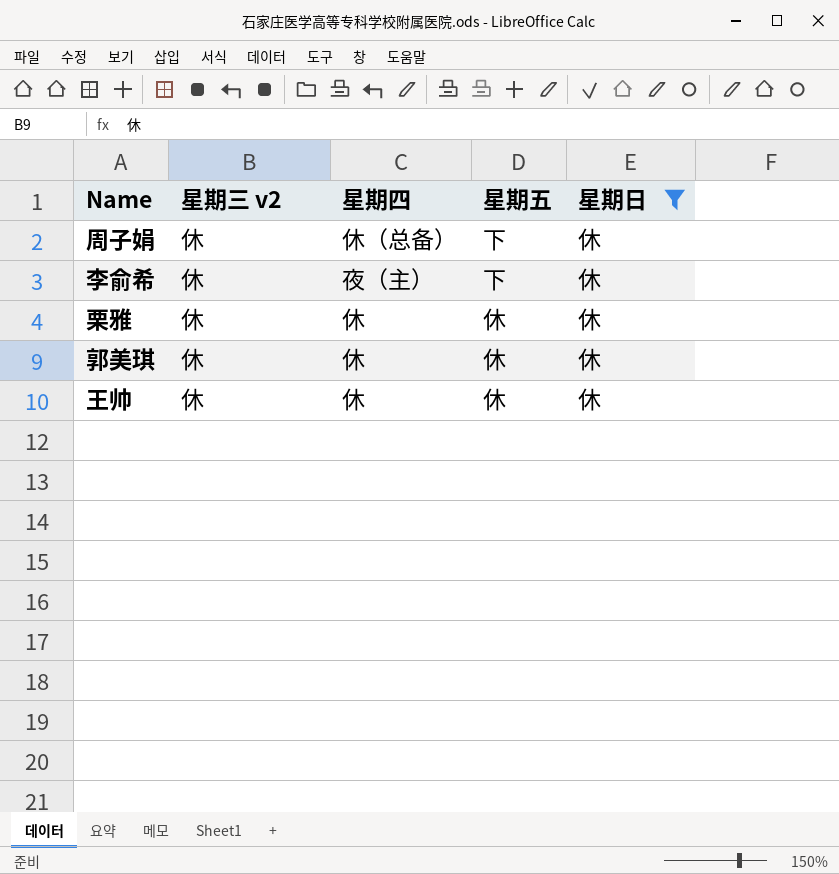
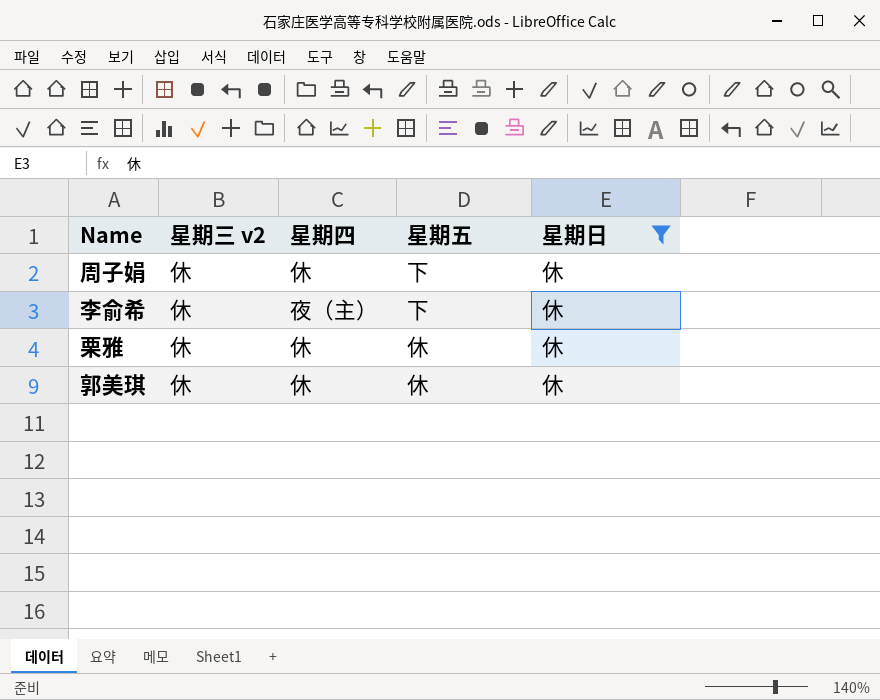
row 王帅: 休 | 休 | 休 | 休 -> none
周子娟 | 星期四: 休（总备） -> 休

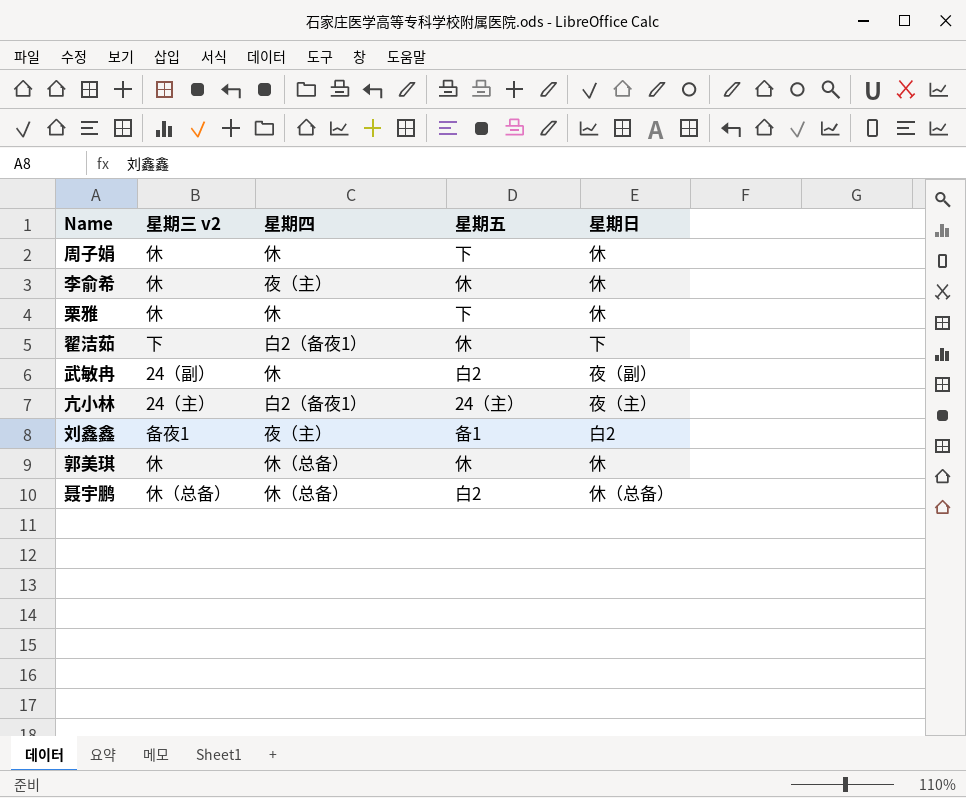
filter: 星期日 = 休 -> none
李俞希 | 星期五: 下 -> 休
栗雅 | 星期五: 休 -> 下
郭美琪 | 星期四: 休 -> 休（总备）

